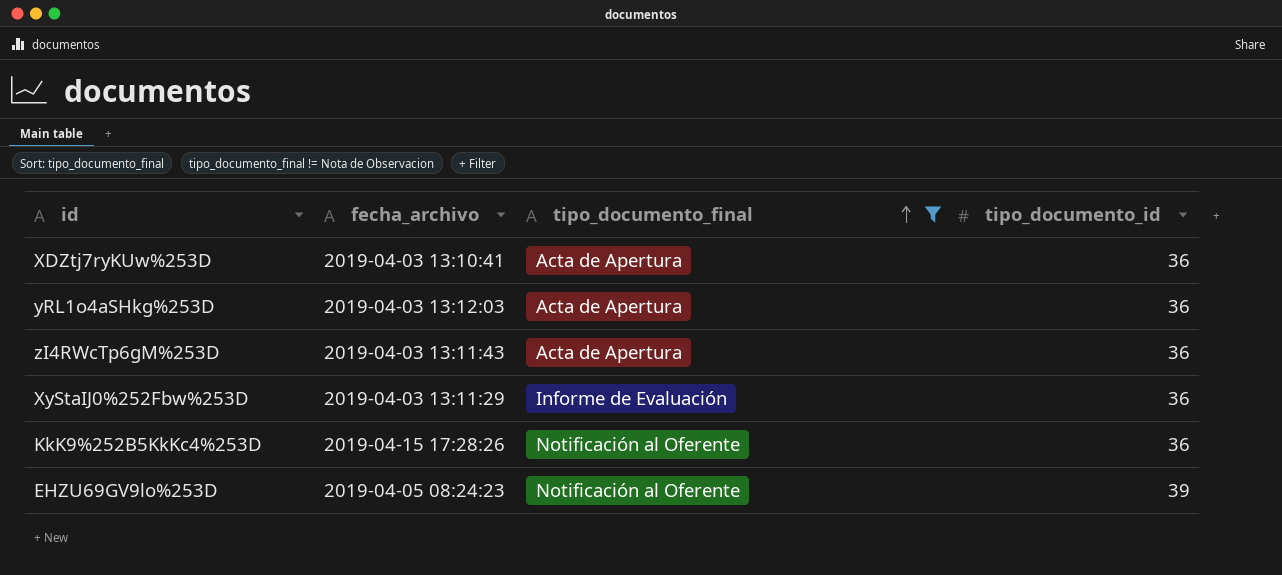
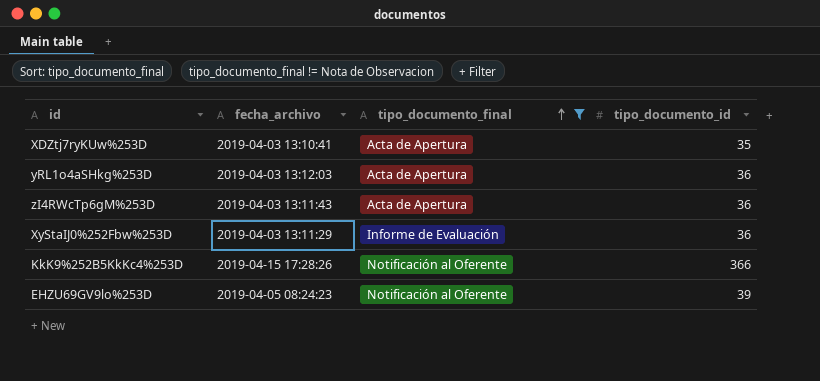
XDZtj7ryKUw%253D | tipo_documento_id: 36 -> 35
KkK9%252B5KkKc4%253D | tipo_documento_id: 36 -> 366

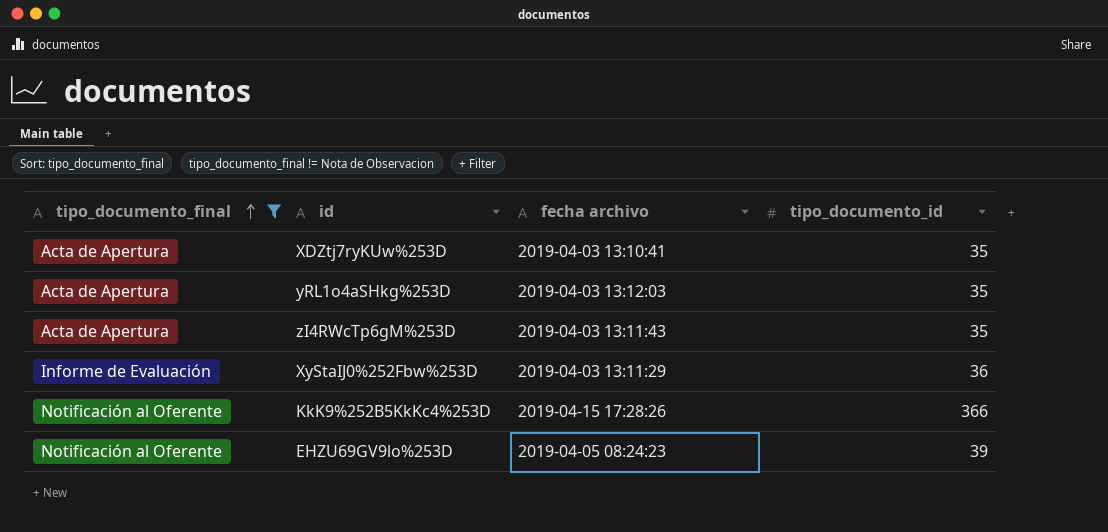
column tipo_documento_final | position: 3 -> 1
column name: fecha_archivo -> fecha archivo
yRL1o4aSHkg%253D | tipo_documento_id: 36 -> 35
zI4RWcTp6gM%253D | tipo_documento_id: 36 -> 35

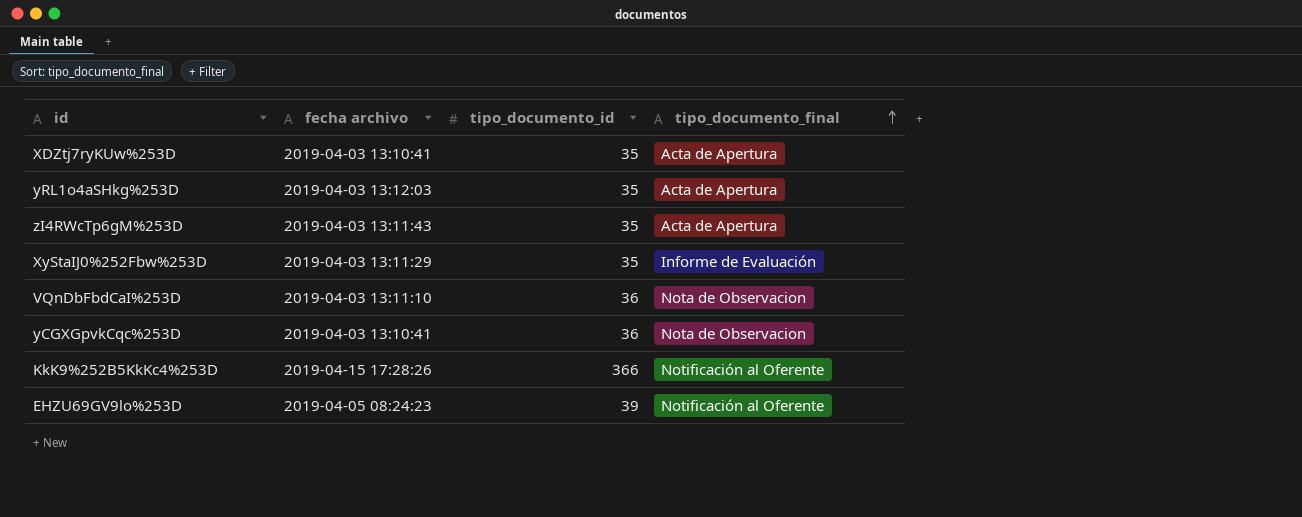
filter: tipo_documento_final != Nota de Observacion -> none
column tipo_documento_final | position: 1 -> 4
XyStaIJ0%252Fbw%253D | tipo_documento_id: 36 -> 35

